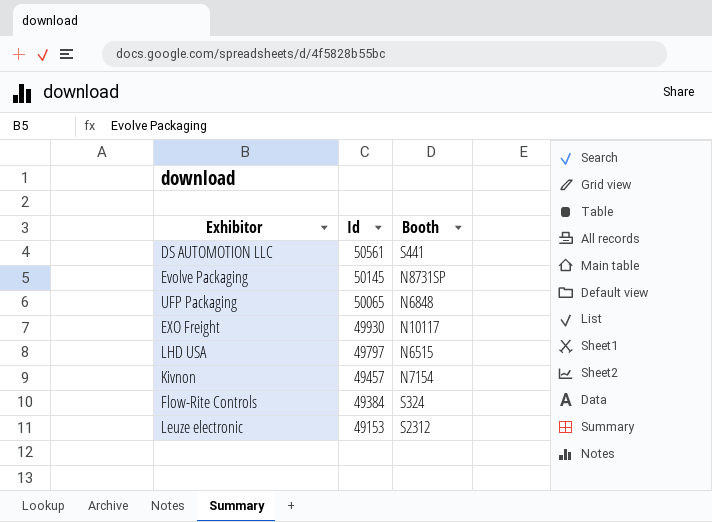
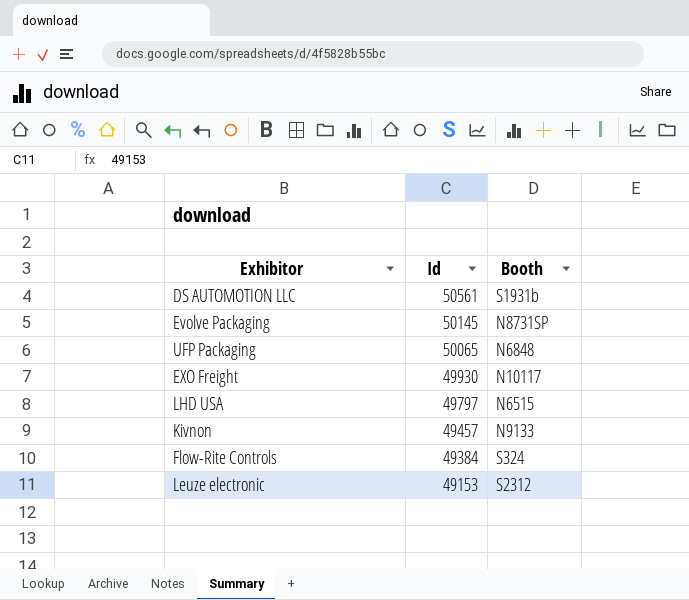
DS AUTOMOTION LLC | Booth: S441 -> S1931b
Kivnon | Booth: N7154 -> N9133

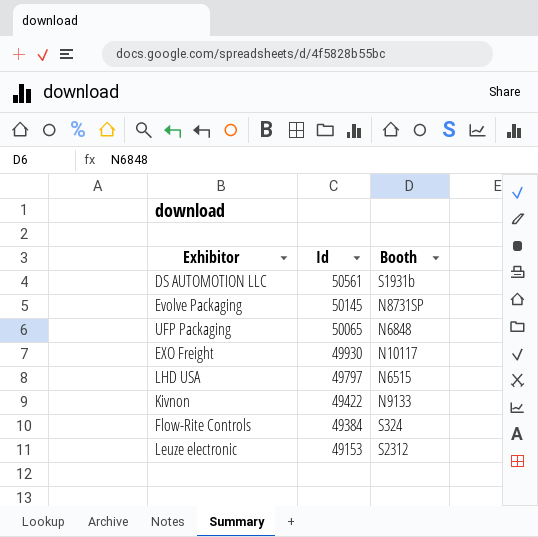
Kivnon | Id: 49457 -> 49422

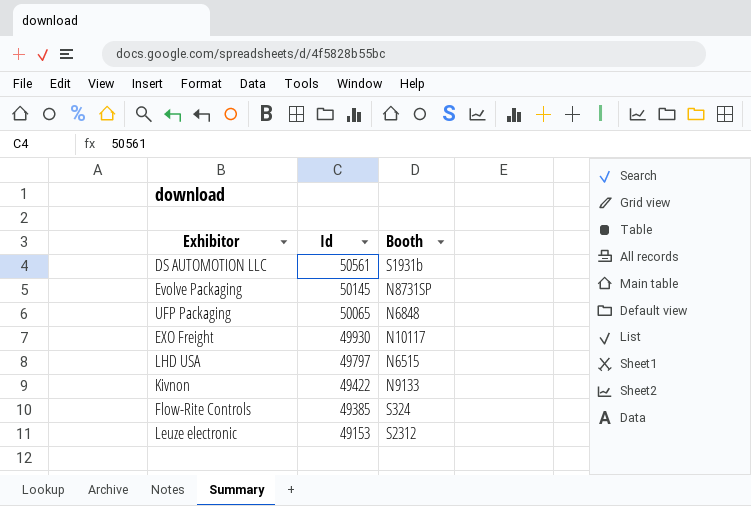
Flow-Rite Controls | Id: 49384 -> 49385

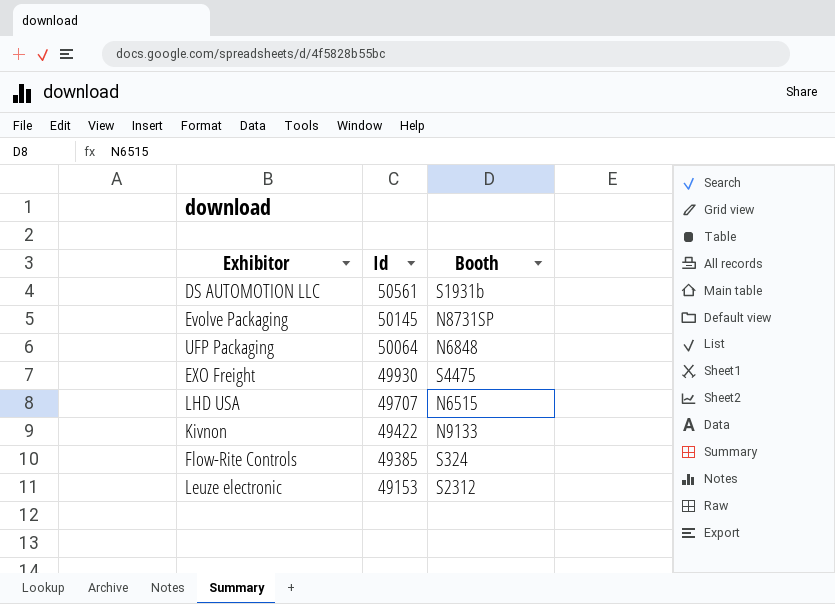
UFP Packaging | Id: 50065 -> 50064
EXO Freight | Booth: N10117 -> S4475
LHD USA | Id: 49797 -> 49707

